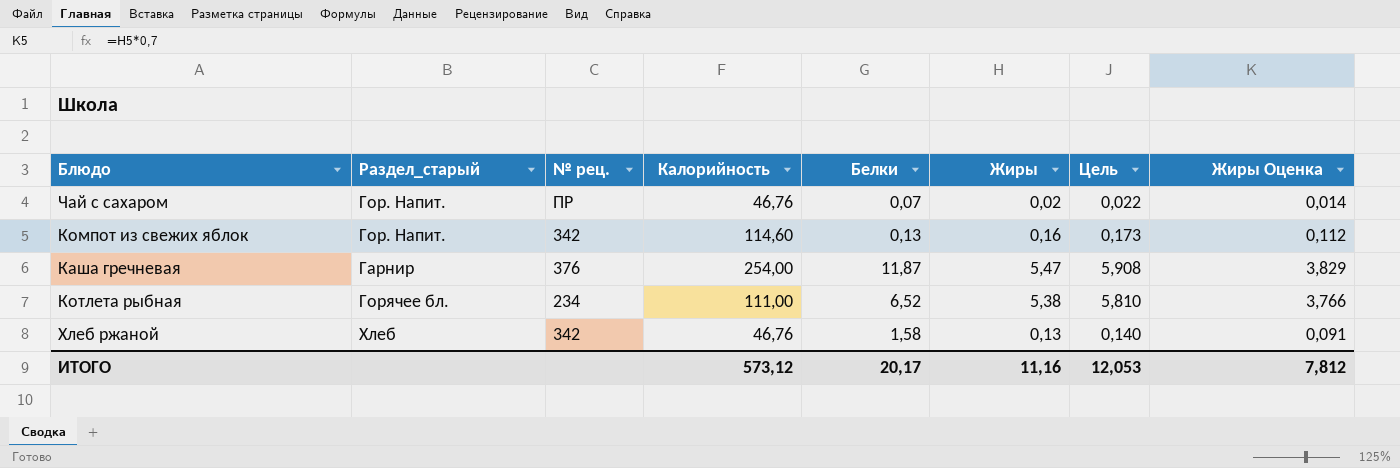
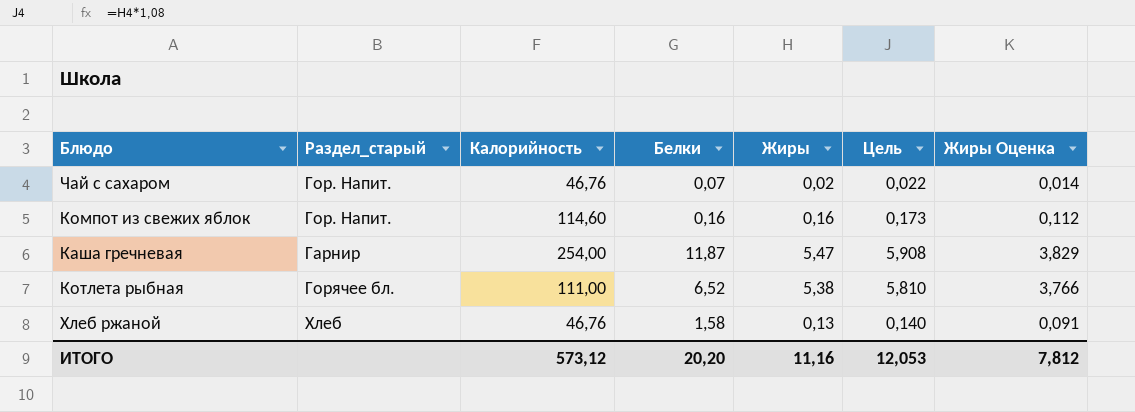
column № рец. | position: 3 -> none
Компот из свежих яблок | Белки: 0,13 -> 0,16
ИТОГО | Белки: 20,17 -> 20,20

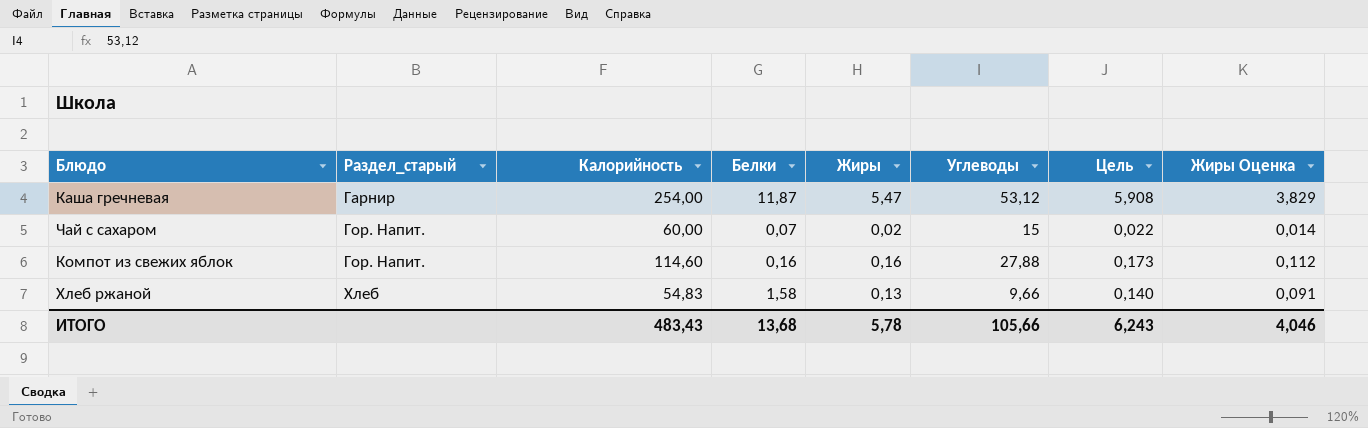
row order: none -> Раздел_старый ascending
column Углеводы | position: none -> 6
row Котлета рыбная: Горячее бл. | 111,00 | 6,52 | 5,38 | 5,810 | 3,766 -> none
Чай с сахаром | Калорийность: 46,76 -> 60,00
Хлеб ржаной | Калорийность: 46,76 -> 54,83
ИТОГО | Калорийность: 573,12 -> 483,43
ИТОГО | Белки: 20,20 -> 13,68
ИТОГО | Жиры: 11,16 -> 5,78
ИТОГО | Цель: 12,053 -> 6,243
ИТОГО | Жиры Оценка: 7,812 -> 4,046

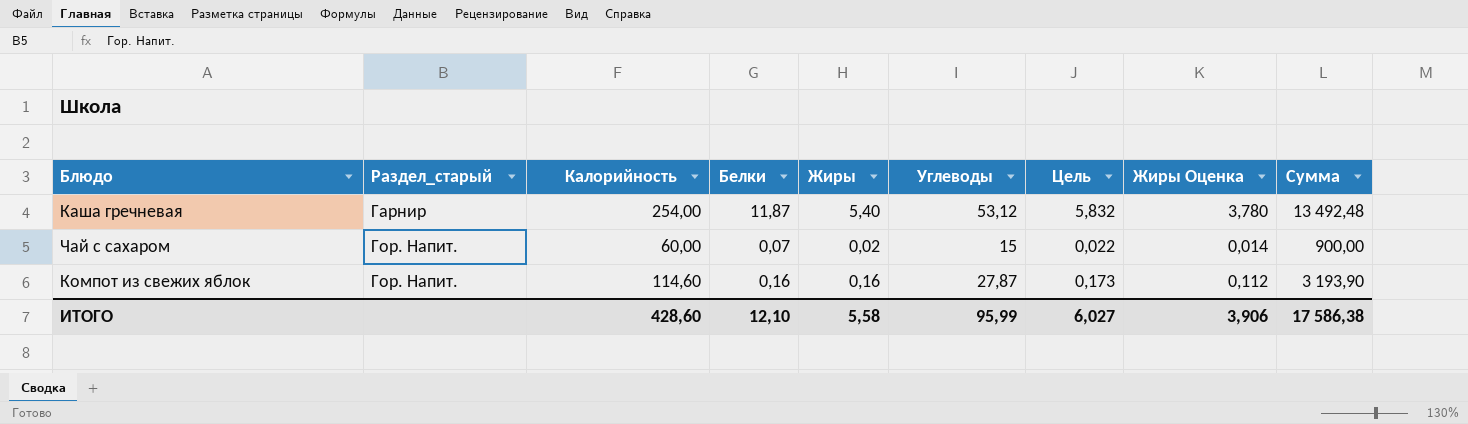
column Сумма | formula: none -> [Калорийность] * [Углеводы]
row Хлеб ржаной: Хлеб | 54,83 | 1,58 | 0,13 | 9,66 | 0,140 | 0,091 -> none
Каша гречневая | Жиры: 5,47 -> 5,40
Каша гречневая | Цель: 5,908 -> 5,832
Каша гречневая | Жиры Оценка: 3,829 -> 3,780
Компот из свежих яблок | Углеводы: 27,88 -> 27,87
ИТОГО | Калорийность: 483,43 -> 428,60
ИТОГО | Белки: 13,68 -> 12,10
ИТОГО | Жиры: 5,78 -> 5,58
ИТОГО | Углеводы: 105,66 -> 95,99
ИТОГО | Цель: 6,243 -> 6,027
ИТОГО | Жиры Оценка: 4,046 -> 3,906

